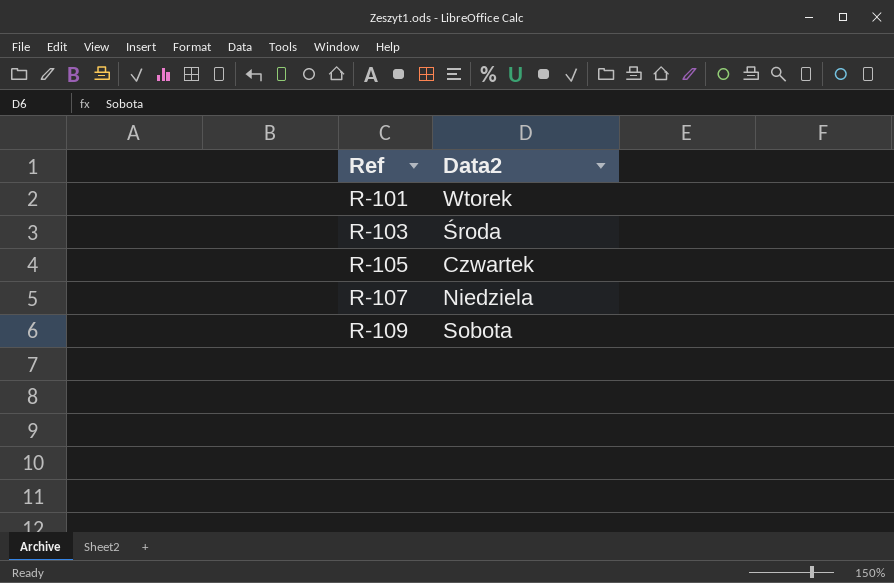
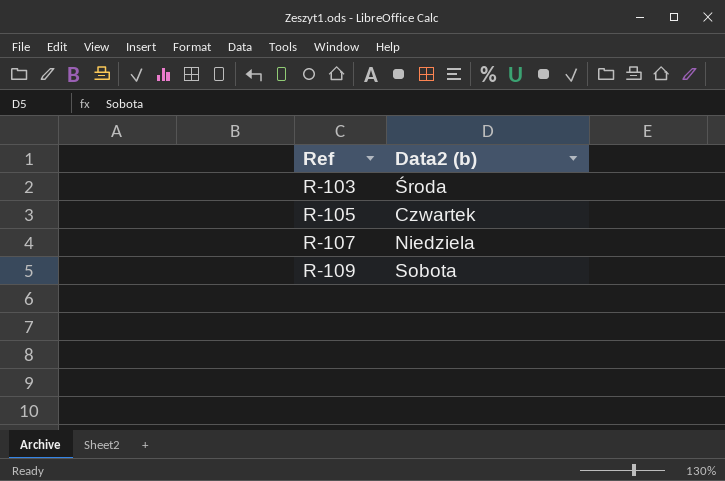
column name: Data2 -> Data2 (b)
row R-101: Wtorek -> none

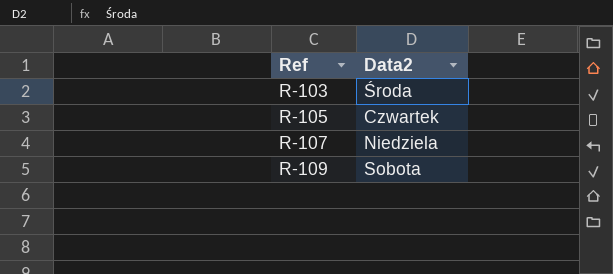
column name: Data2 (b) -> Data2

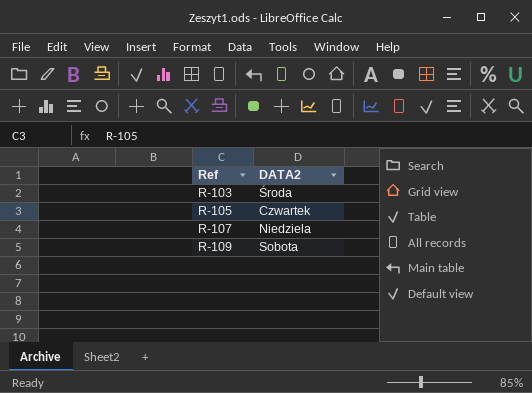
column name: Data2 -> DATA2

